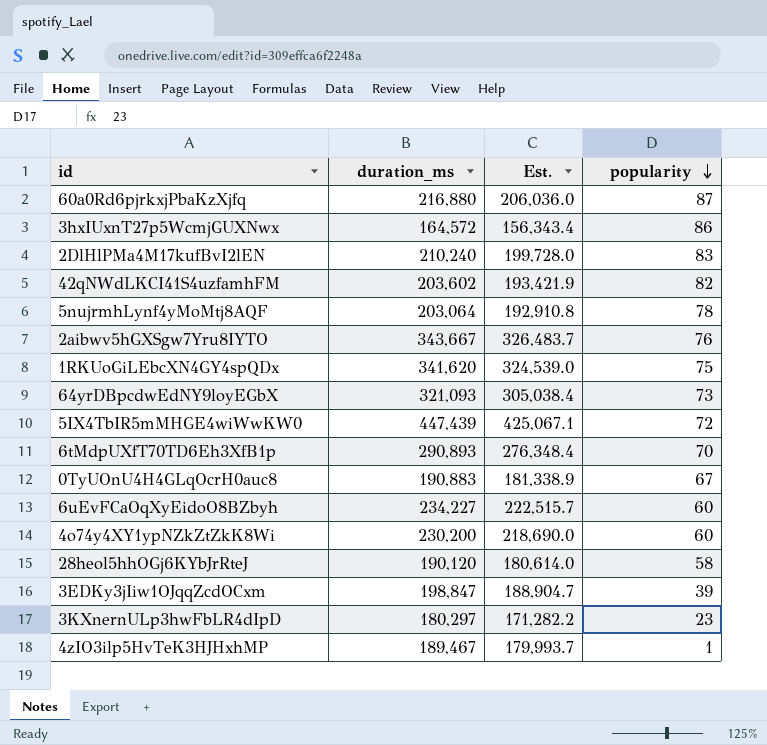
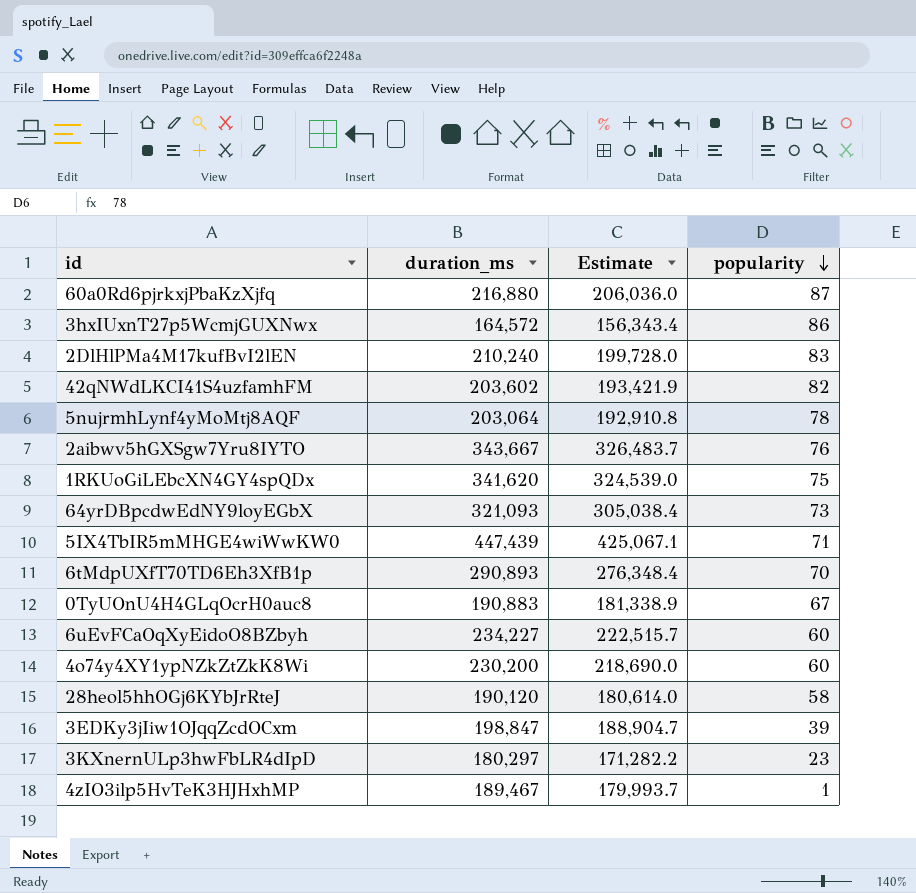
column name: Est. -> Estimate
5IX4TbIR5mMHGE4wiWwKW0 | popularity: 72 -> 71

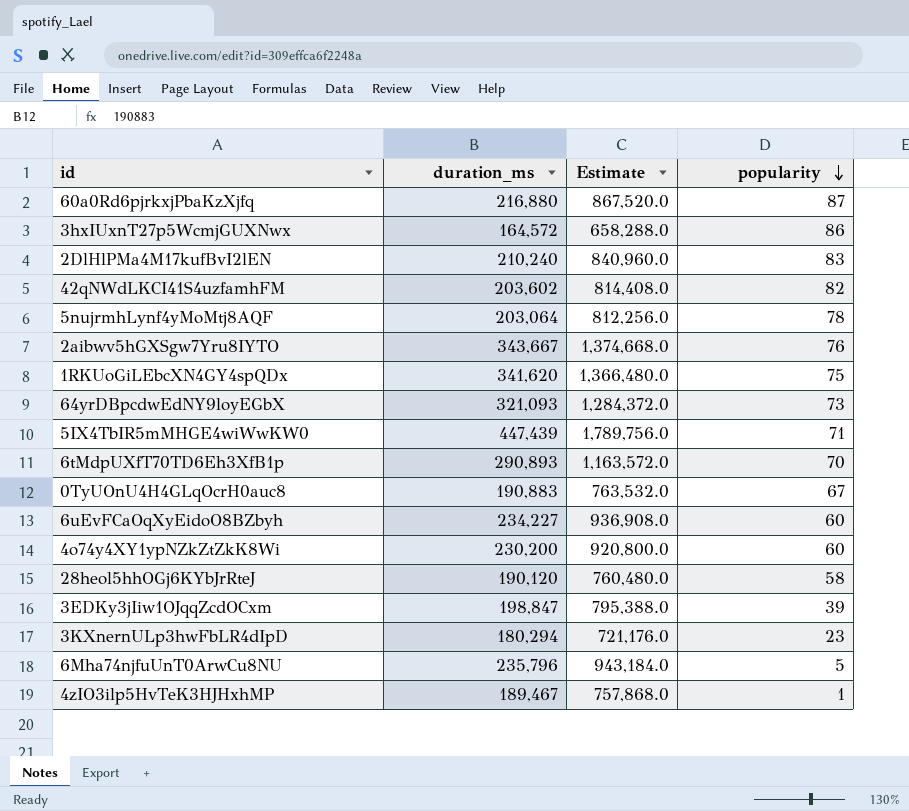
column Estimate | formula: [duration_ms] * 0.95 -> [duration_ms] * 4
3KXnernULp3hwFbLR4dIpD | duration_ms: 180,297 -> 180,294
row 6Mha74njfuUnT0ArwCu8NU: none -> 235,796 | 943,184.0 | 5

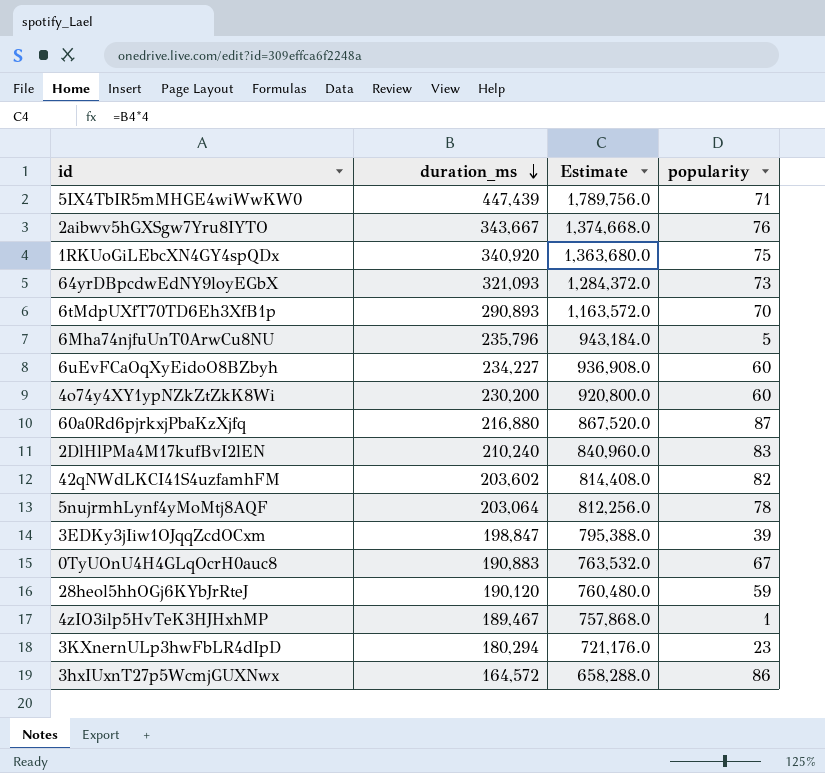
row order: popularity descending -> duration_ms descending
1RKUoGiLEbcXN4GY4spQDx | duration_ms: 341,620 -> 340,920
1RKUoGiLEbcXN4GY4spQDx | Estimate: 1,366,480.0 -> 1,363,680.0
28heol5hhOGj6KYbJrRteJ | popularity: 58 -> 59

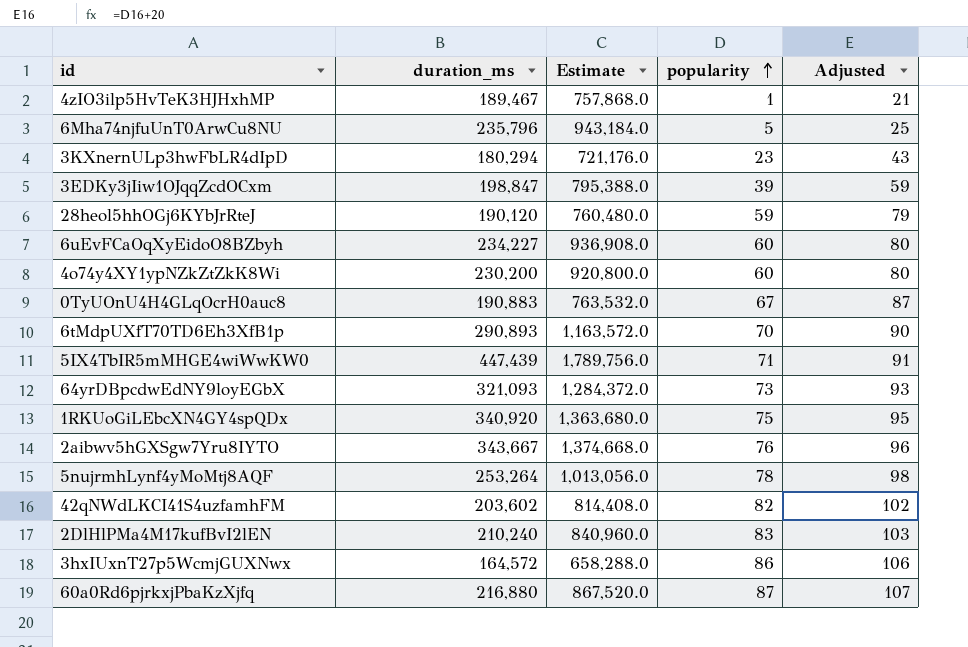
row order: duration_ms descending -> popularity ascending
column Adjusted | formula: none -> [popularity] + 20
5nujrmhLynf4yMoMtj8AQF | duration_ms: 203,064 -> 253,264
5nujrmhLynf4yMoMtj8AQF | Estimate: 812,256.0 -> 1,013,056.0

